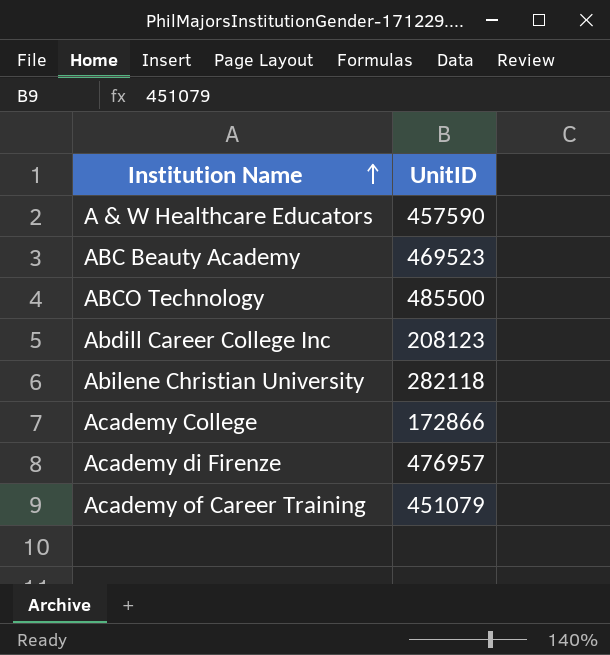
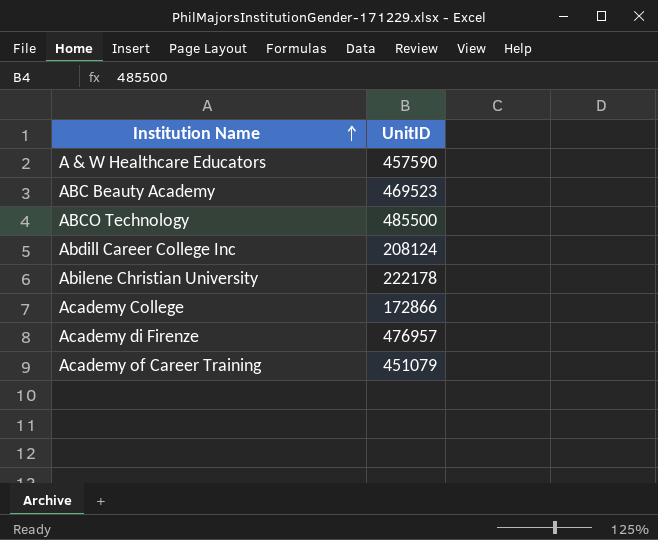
Abdill Career College Inc | UnitID: 208123 -> 208124
Abilene Christian University | UnitID: 282118 -> 222178

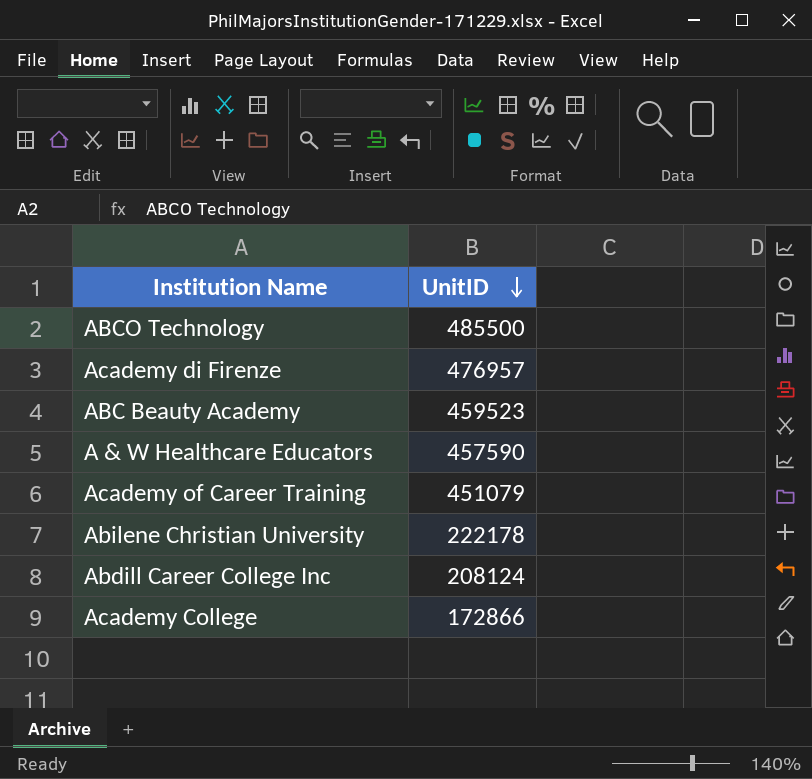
row order: Institution Name ascending -> UnitID descending
ABC Beauty Academy | UnitID: 469523 -> 459523

